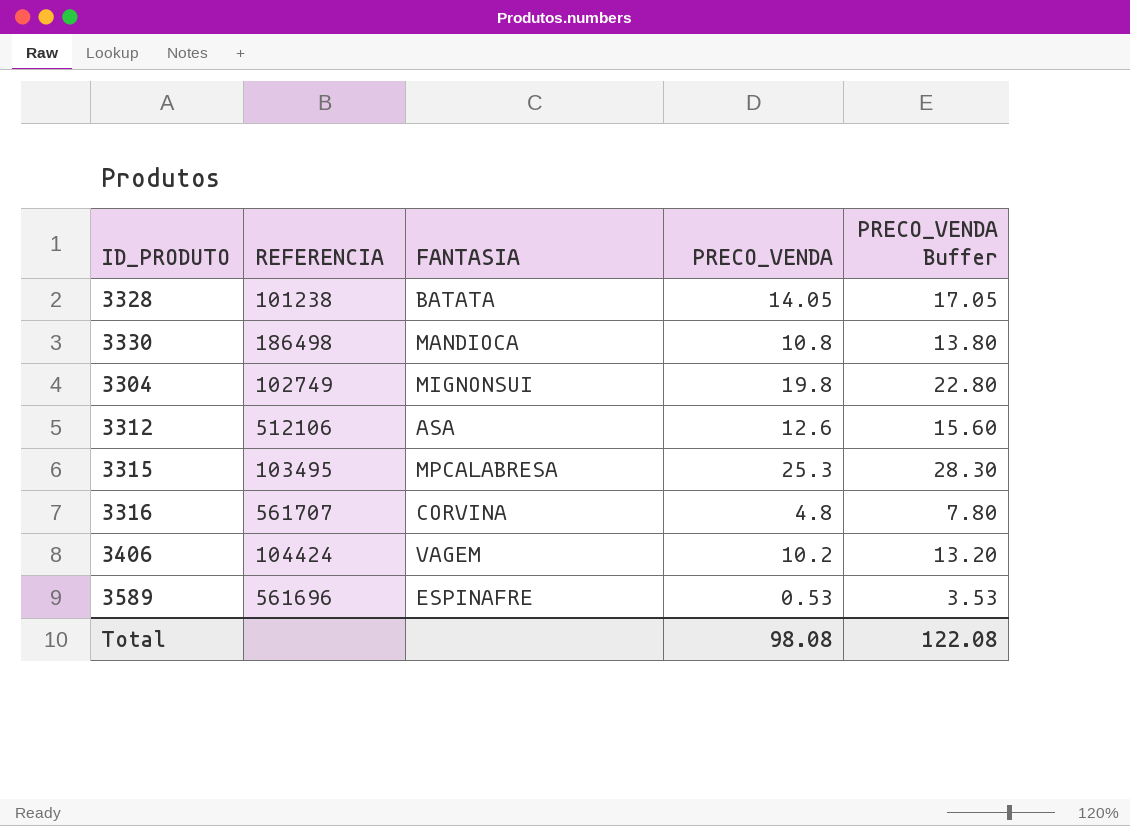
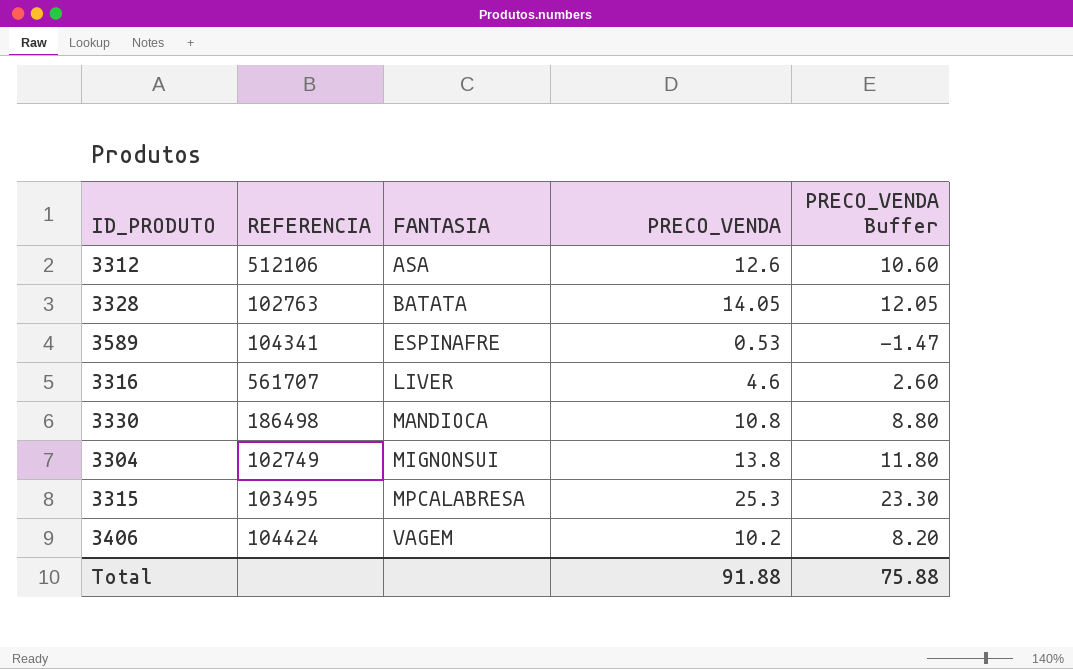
row order: none -> FANTASIA ascending
column PRECO_VENDA Buffer | formula: [PRECO_VENDA] + 3 -> [PRECO_VENDA] - 2
3328 | REFERENCIA: 101238 -> 102763
3589 | REFERENCIA: 561696 -> 104341
3316 | FANTASIA: CORVINA -> LIVER
3316 | PRECO_VENDA: 4.8 -> 4.6
3304 | PRECO_VENDA: 19.8 -> 13.8
Total | PRECO_VENDA: 98.08 -> 91.88
Total | PRECO_VENDA Buffer: 122.08 -> 75.88

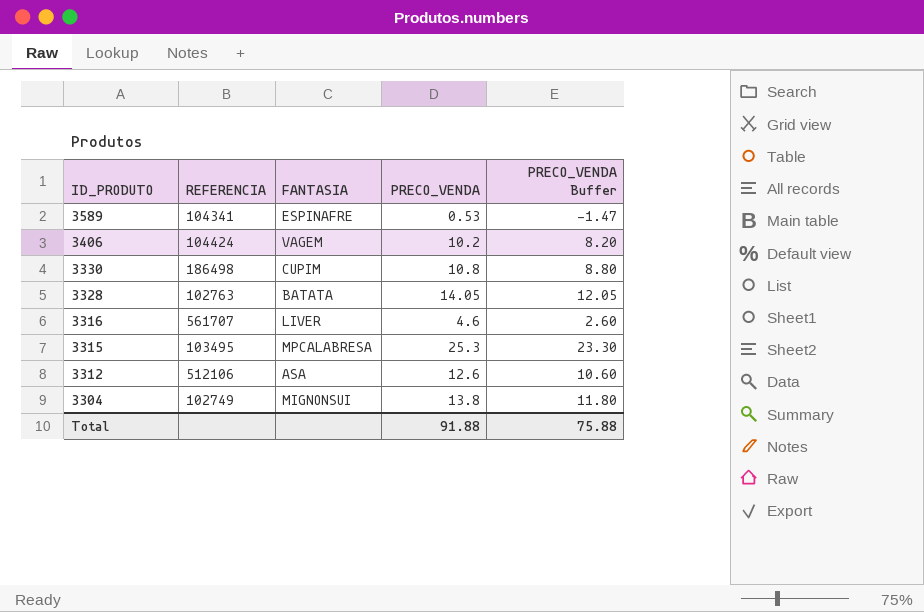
row order: FANTASIA ascending -> ID_PRODUTO descending
3330 | FANTASIA: MANDIOCA -> CUPIM

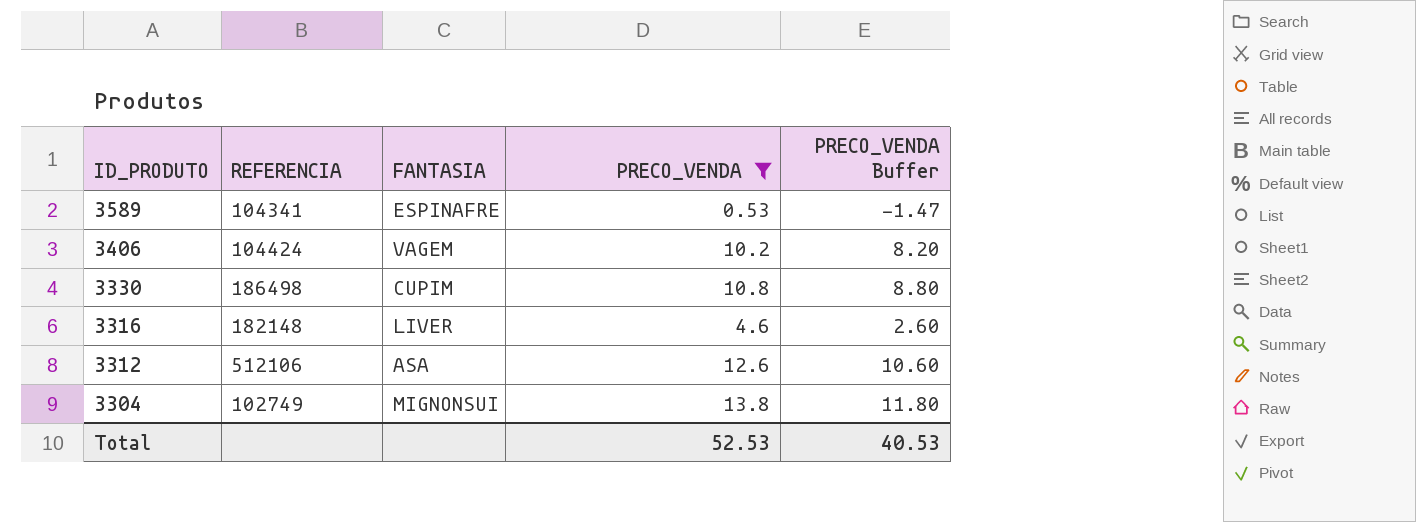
filter: none -> PRECO_VENDA <= 13.8
3316 | REFERENCIA: 561707 -> 182148
Total | PRECO_VENDA: 91.88 -> 52.53
Total | PRECO_VENDA Buffer: 75.88 -> 40.53

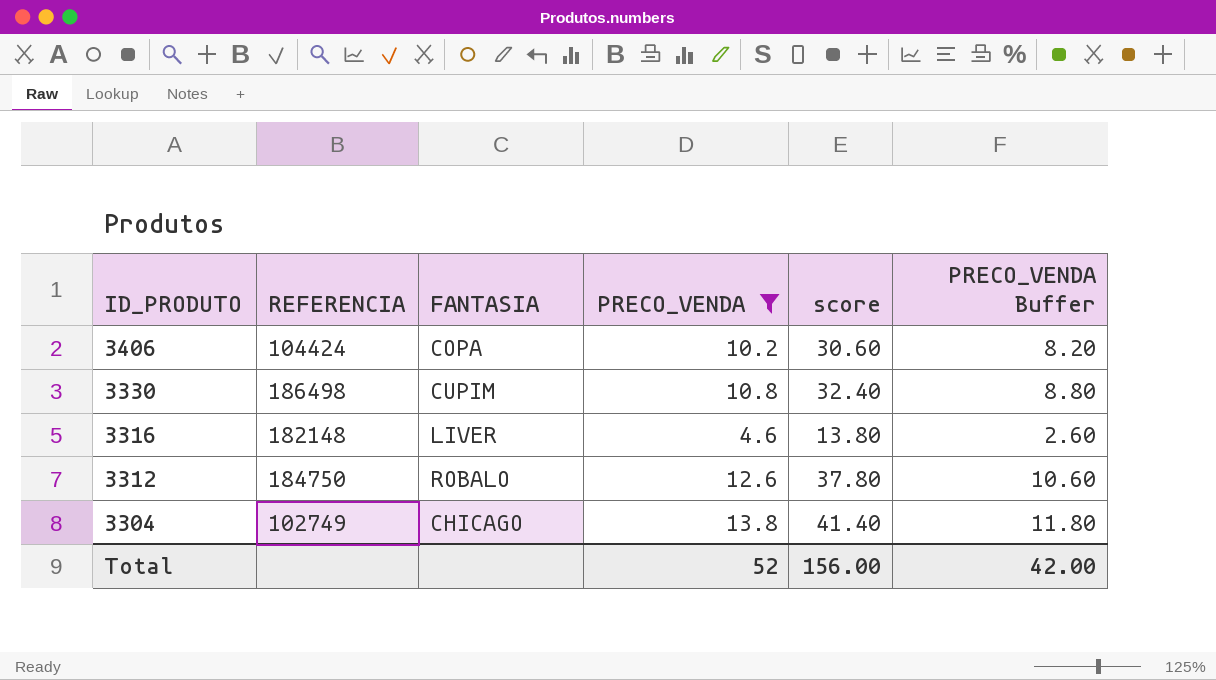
column score | formula: none -> [PRECO_VENDA] * 3
row 3589: 104341 | ESPINAFRE | 0.53 | -1.47 -> none
3406 | FANTASIA: VAGEM -> COPA
3312 | REFERENCIA: 512106 -> 184750
3312 | FANTASIA: ASA -> ROBALO
3304 | FANTASIA: MIGNONSUI -> CHICAGO
Total | PRECO_VENDA: 52.53 -> 52
Total | PRECO_VENDA Buffer: 40.53 -> 42.00

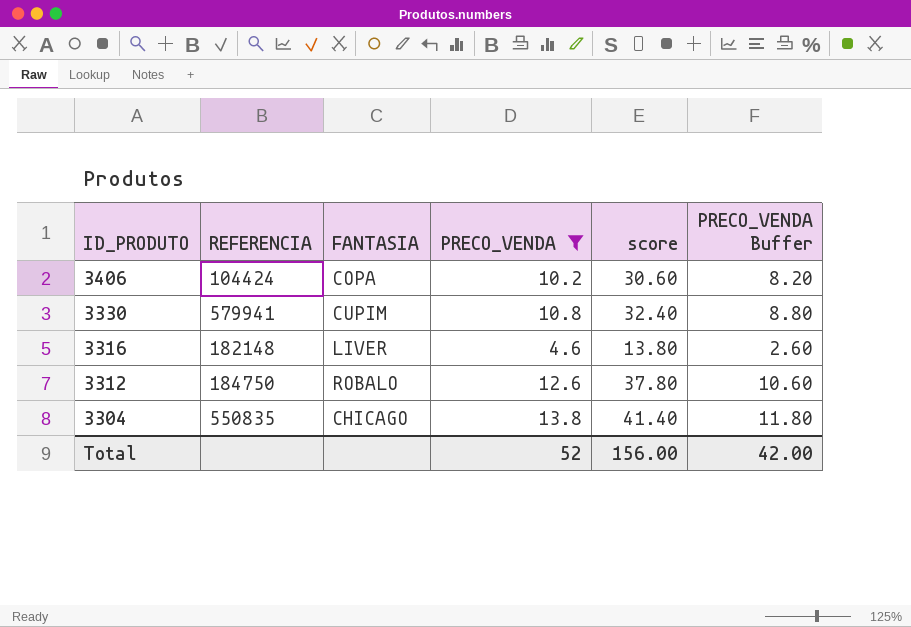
3330 | REFERENCIA: 186498 -> 579941
3304 | REFERENCIA: 102749 -> 550835

